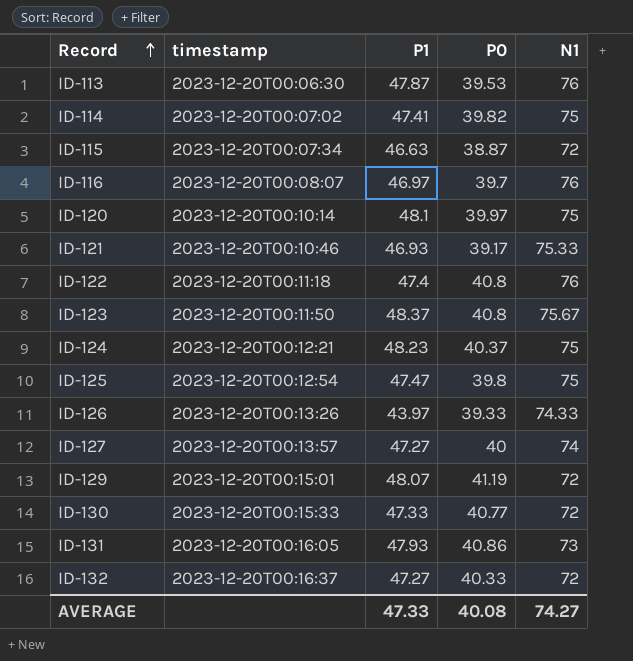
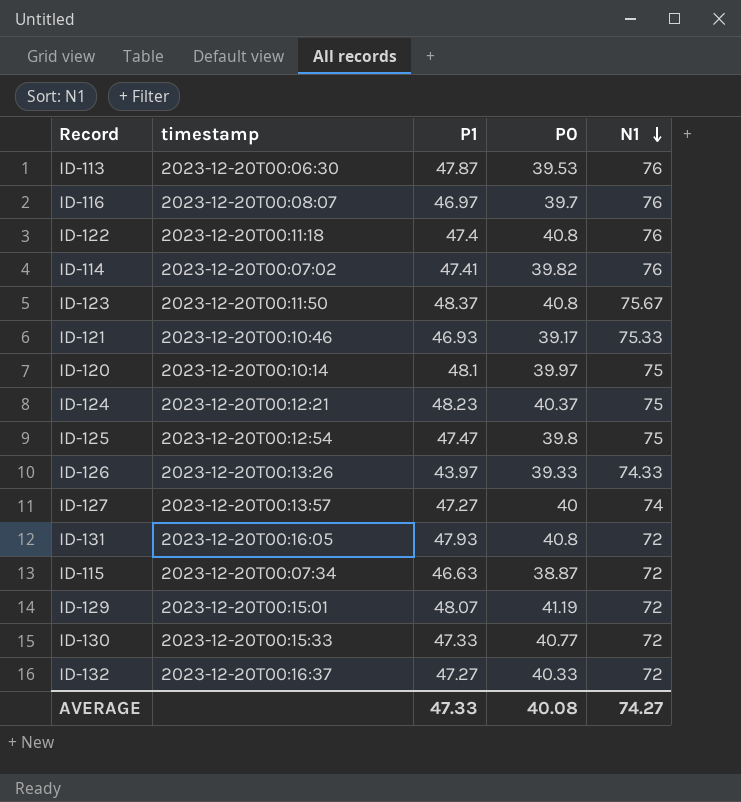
row order: Record ascending -> N1 descending
ID-114 | N1: 75 -> 76
ID-131 | P0: 40.86 -> 40.8
ID-131 | N1: 73 -> 72

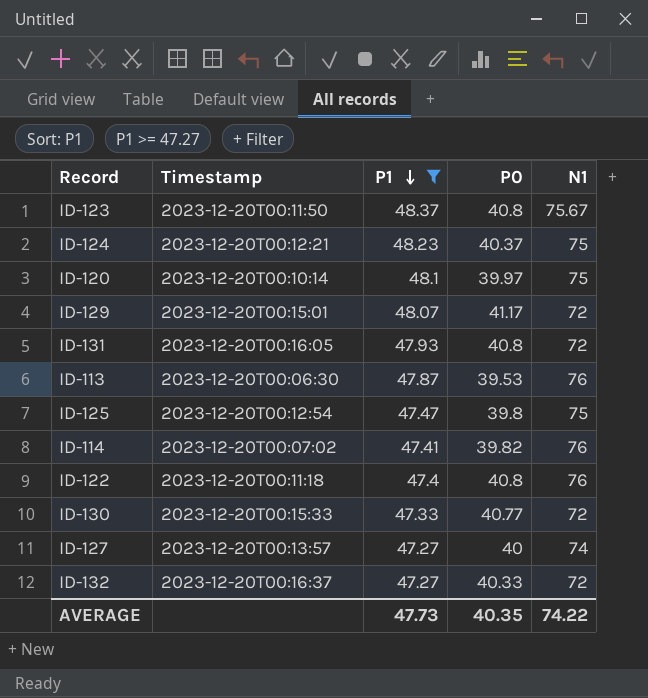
filter: none -> P1 >= 47.27
row order: N1 descending -> P1 descending
column name: timestamp -> Timestamp
ID-129 | P0: 41.19 -> 41.17
AVERAGE | P1: 47.33 -> 47.73
AVERAGE | P0: 40.08 -> 40.35
AVERAGE | N1: 74.27 -> 74.22

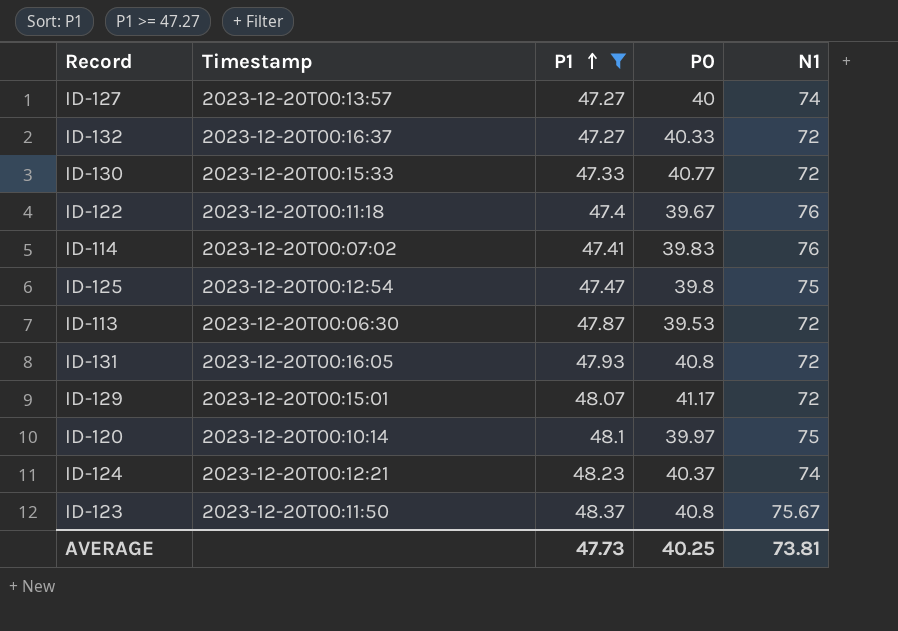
row order: P1 descending -> P1 ascending
ID-122 | P0: 40.8 -> 39.67
ID-114 | P0: 39.82 -> 39.83
ID-113 | N1: 76 -> 72
ID-124 | N1: 75 -> 74
AVERAGE | P0: 40.35 -> 40.25
AVERAGE | N1: 74.22 -> 73.81

